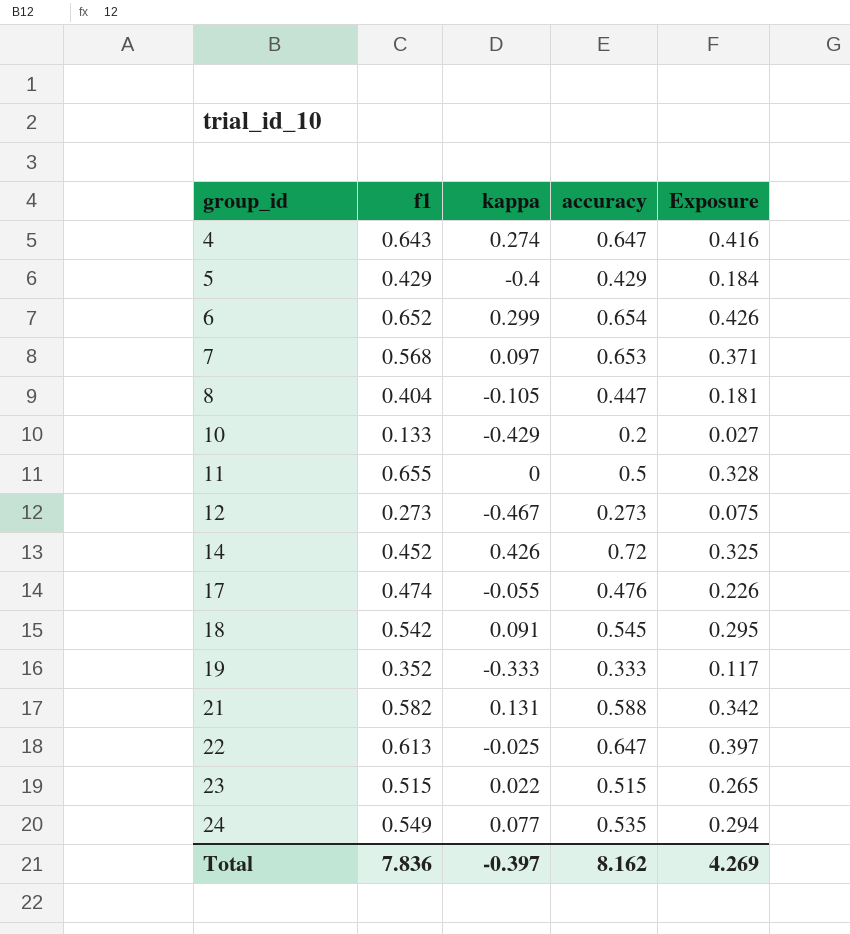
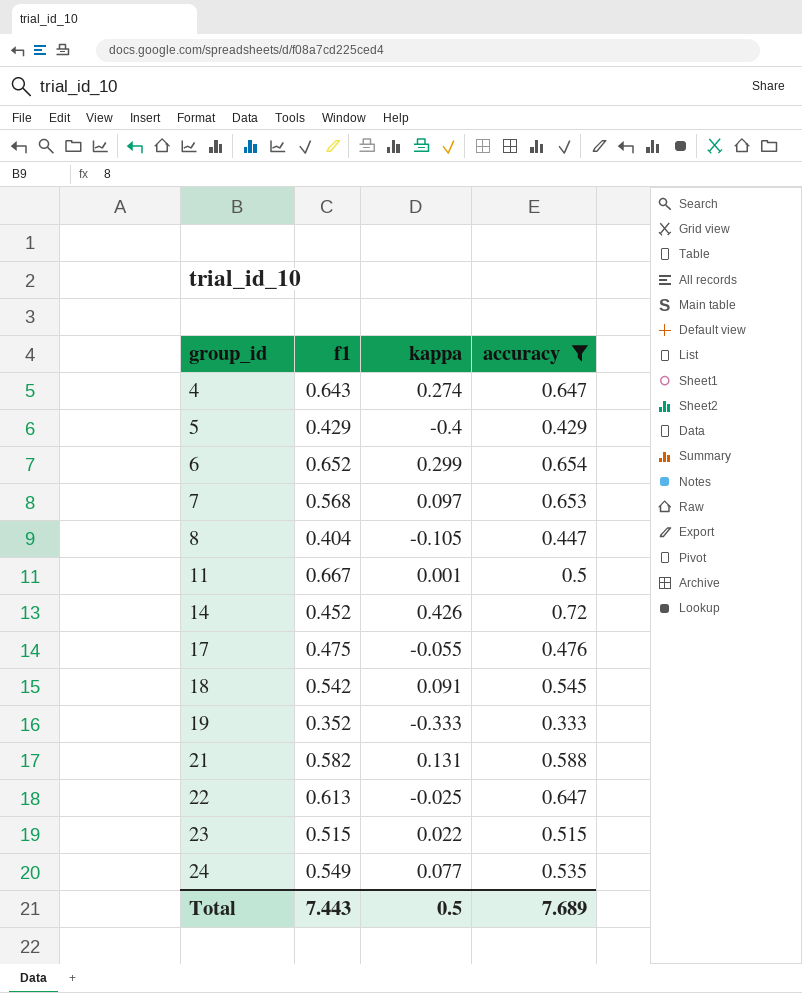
filter: none -> accuracy >= 0.333
column Exposure | formula: [f1] * [accuracy] -> none
11 | f1: 0.655 -> 0.667
11 | kappa: 0 -> 0.001
17 | f1: 0.474 -> 0.475
Total | f1: 7.836 -> 7.443
Total | kappa: -0.397 -> 0.5
Total | accuracy: 8.162 -> 7.689

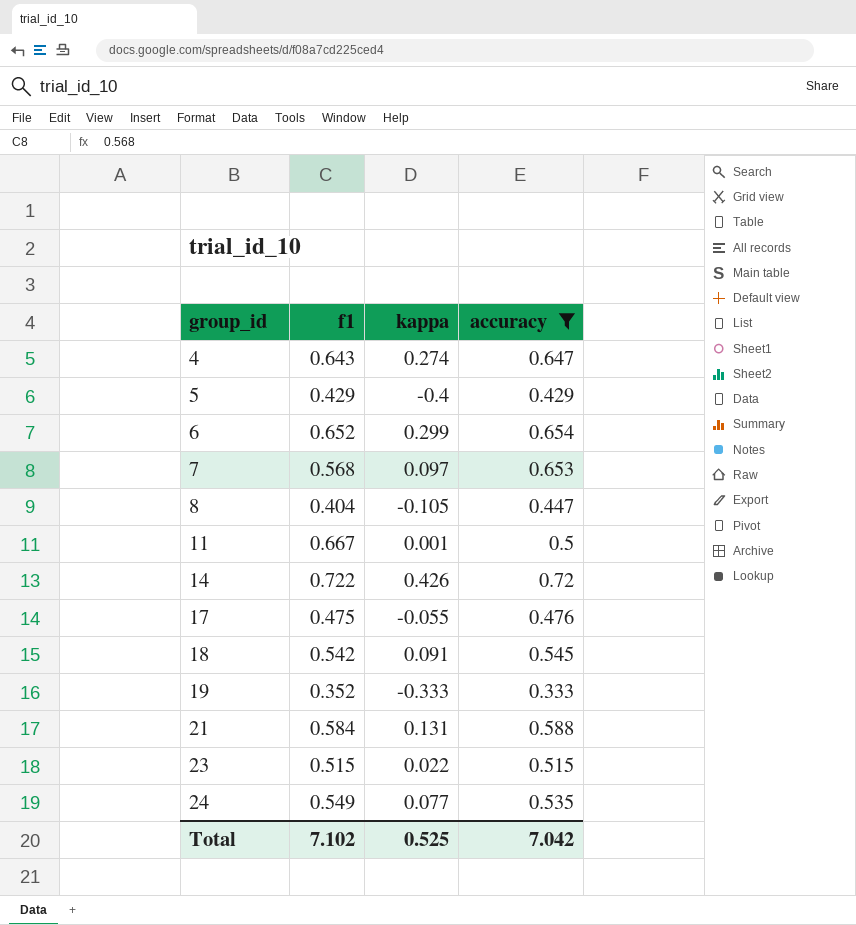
row 22: 0.613 | -0.025 | 0.647 -> none
14 | f1: 0.452 -> 0.722
21 | f1: 0.582 -> 0.584
Total | f1: 7.443 -> 7.102
Total | kappa: 0.5 -> 0.525
Total | accuracy: 7.689 -> 7.042

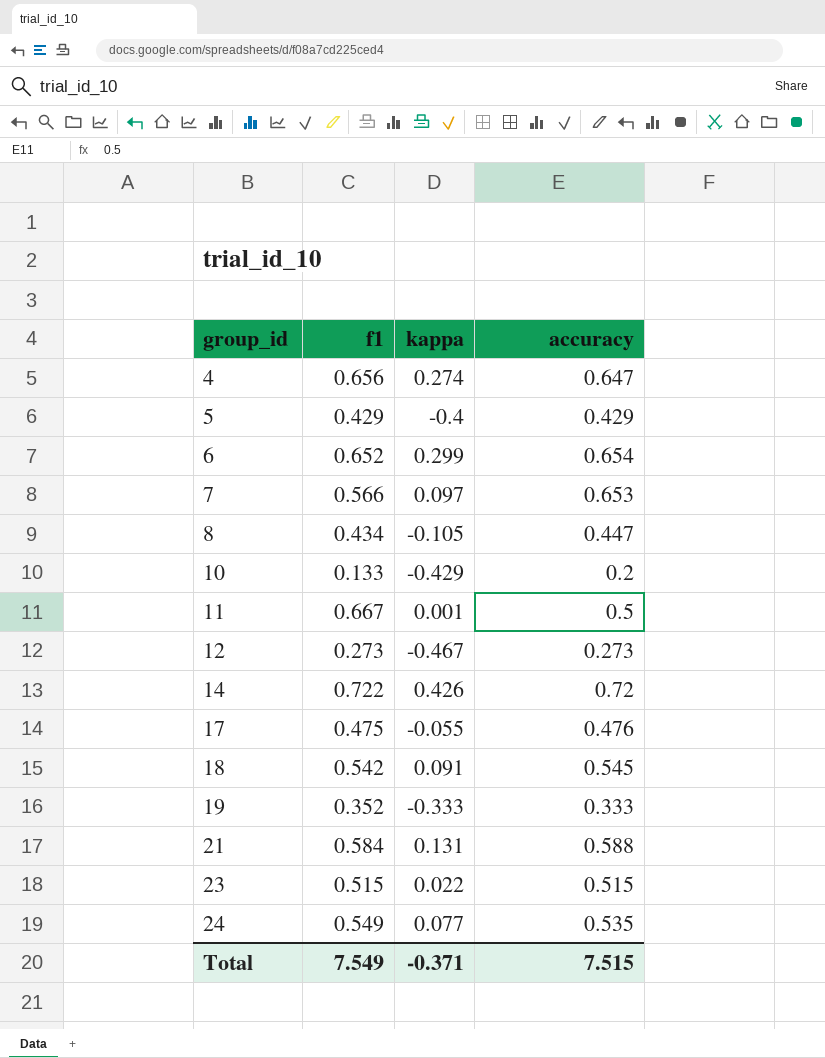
filter: accuracy >= 0.333 -> none
4 | f1: 0.643 -> 0.656
7 | f1: 0.568 -> 0.566
8 | f1: 0.404 -> 0.434
Total | f1: 7.102 -> 7.549
Total | kappa: 0.525 -> -0.371
Total | accuracy: 7.042 -> 7.515

